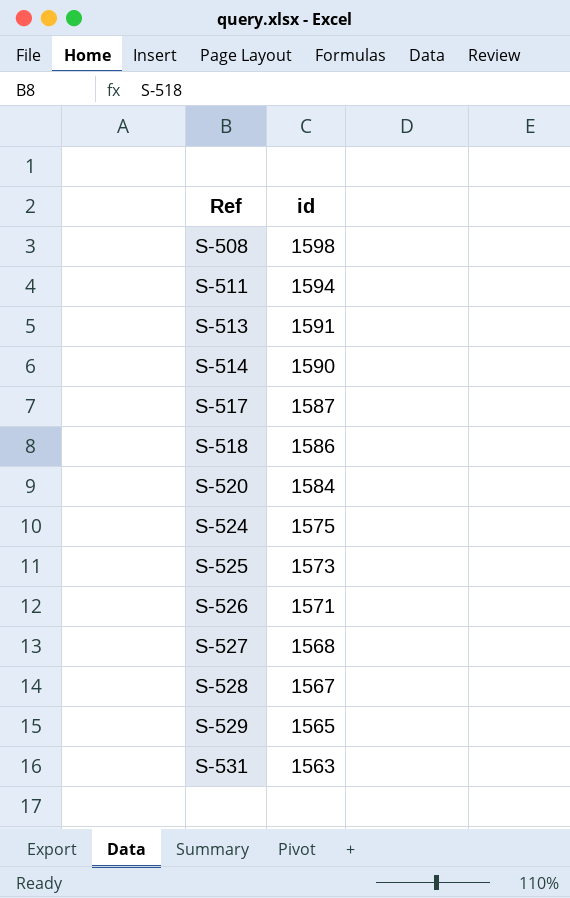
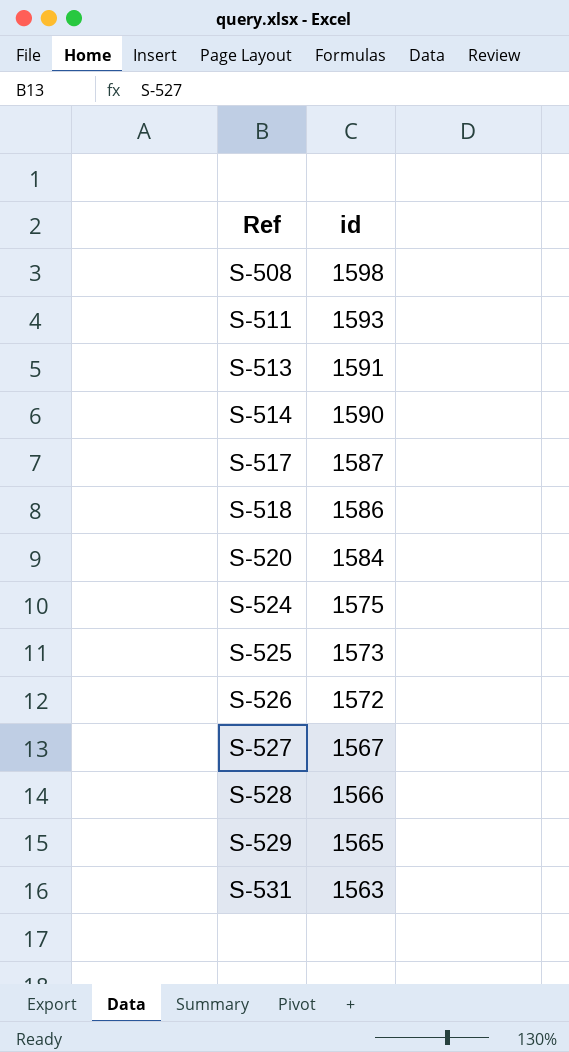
S-511 | id: 1594 -> 1593
S-526 | id: 1571 -> 1572
S-527 | id: 1568 -> 1567
S-528 | id: 1567 -> 1566

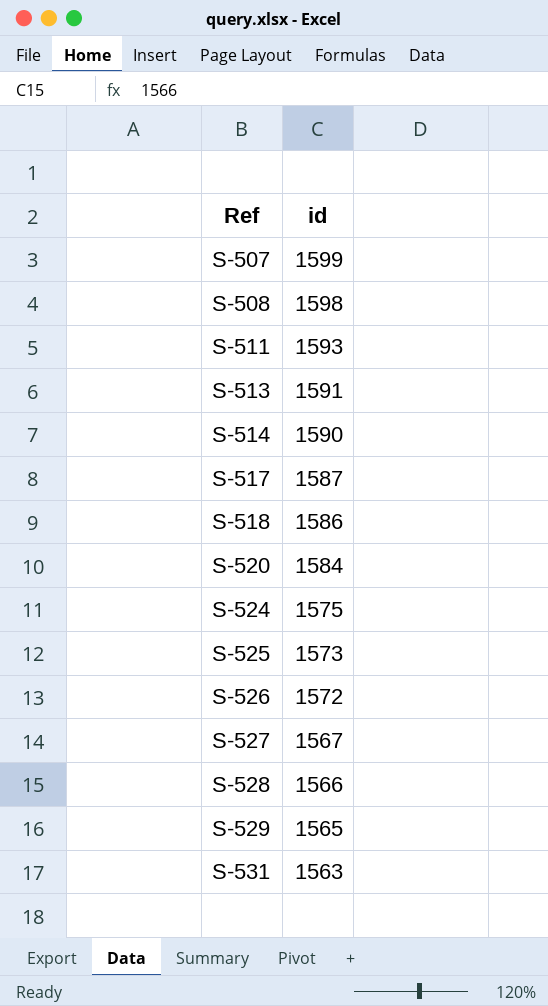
row S-507: none -> 1599

